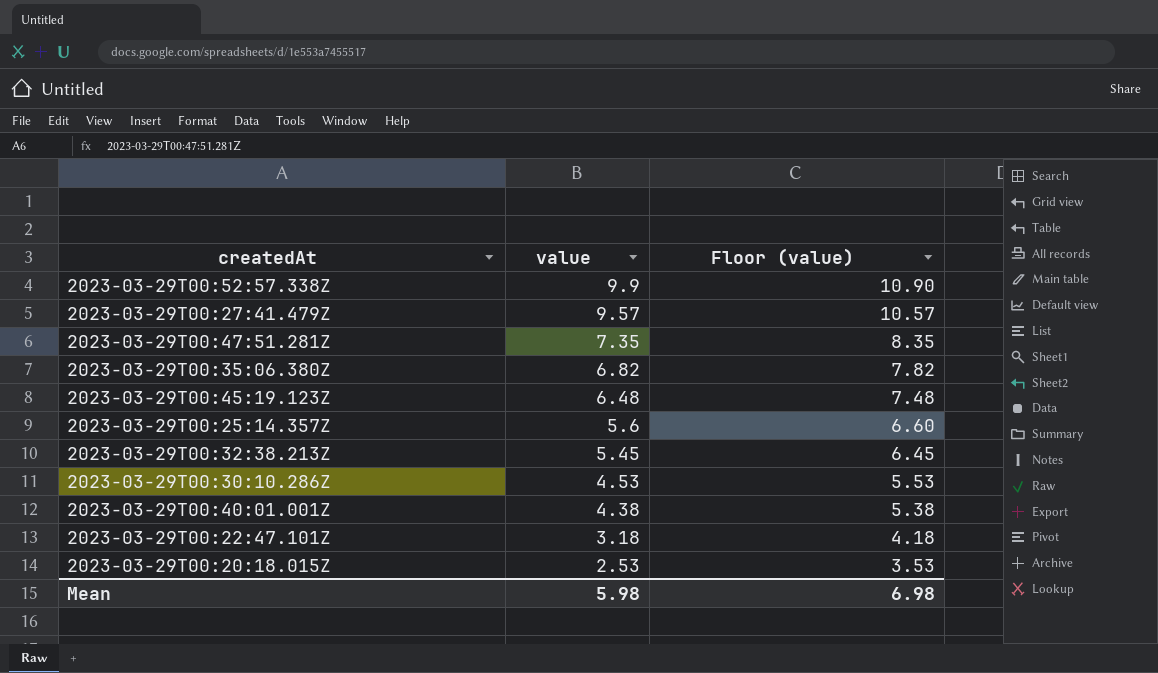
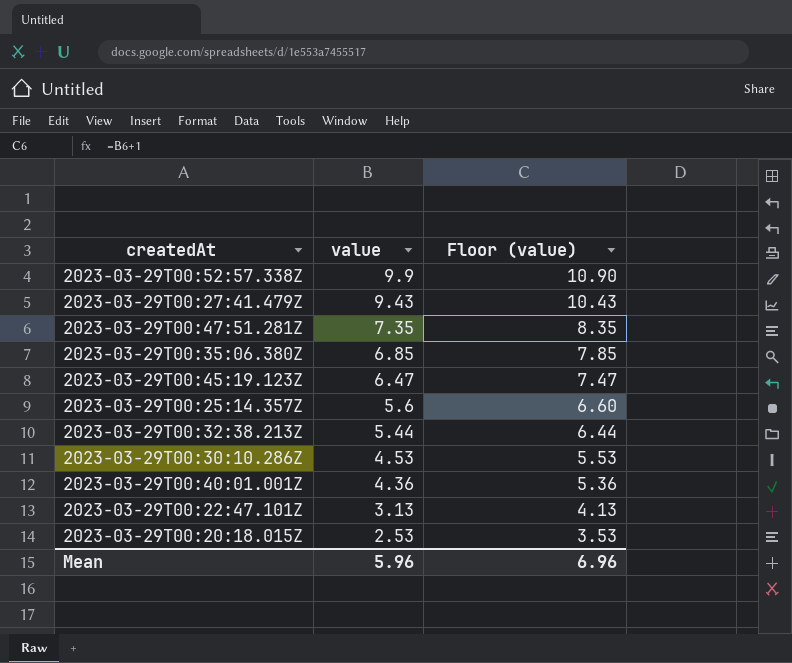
2023-03-29T00:27:41.479Z | value: 9.57 -> 9.43
2023-03-29T00:27:41.479Z | Floor (value): 10.57 -> 10.43
2023-03-29T00:35:06.380Z | value: 6.82 -> 6.85
2023-03-29T00:35:06.380Z | Floor (value): 7.82 -> 7.85
2023-03-29T00:45:19.123Z | value: 6.48 -> 6.47
2023-03-29T00:45:19.123Z | Floor (value): 7.48 -> 7.47
2023-03-29T00:32:38.213Z | value: 5.45 -> 5.44
2023-03-29T00:32:38.213Z | Floor (value): 6.45 -> 6.44
2023-03-29T00:40:01.001Z | value: 4.38 -> 4.36
2023-03-29T00:40:01.001Z | Floor (value): 5.38 -> 5.36
2023-03-29T00:22:47.101Z | value: 3.18 -> 3.13
2023-03-29T00:22:47.101Z | Floor (value): 4.18 -> 4.13
Mean | value: 5.98 -> 5.96
Mean | Floor (value): 6.98 -> 6.96

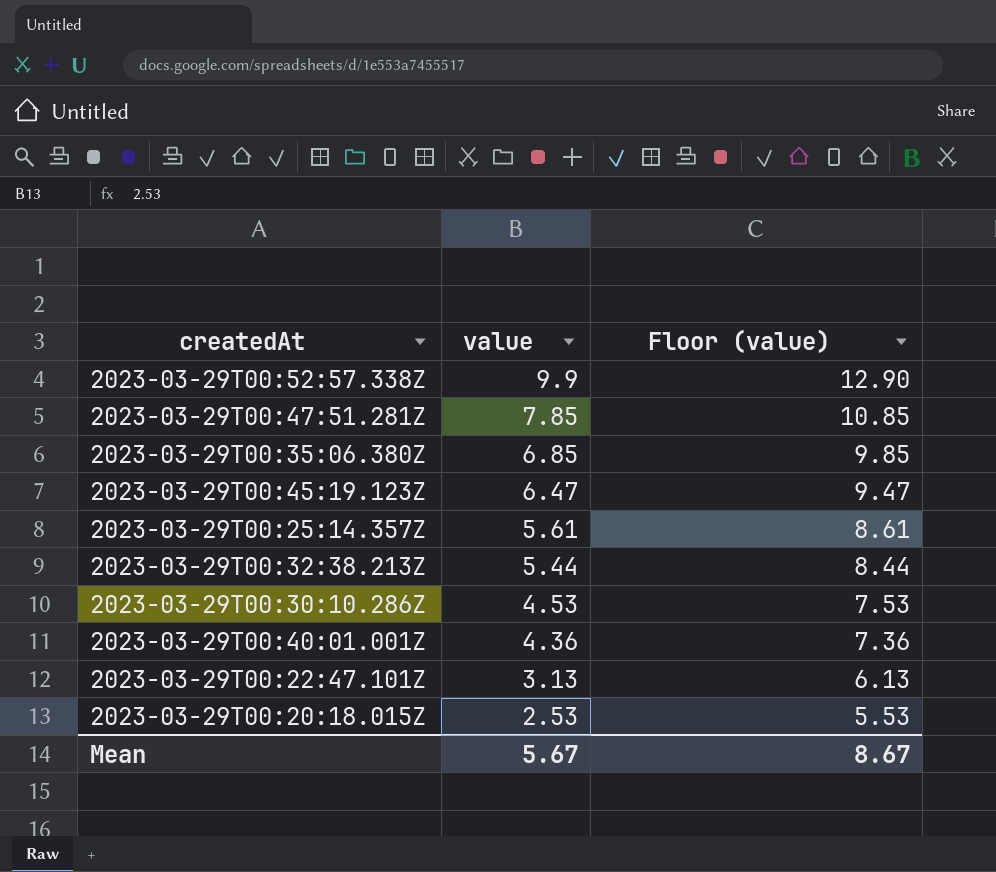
column Floor (value) | formula: [value] + 1 -> [value] + 3
row 2023-03-29T00:27:41.479Z: 9.43 | 10.43 -> none
2023-03-29T00:47:51.281Z | value: 7.35 -> 7.85
2023-03-29T00:25:14.357Z | value: 5.6 -> 5.61
Mean | value: 5.96 -> 5.67
Mean | Floor (value): 6.96 -> 8.67

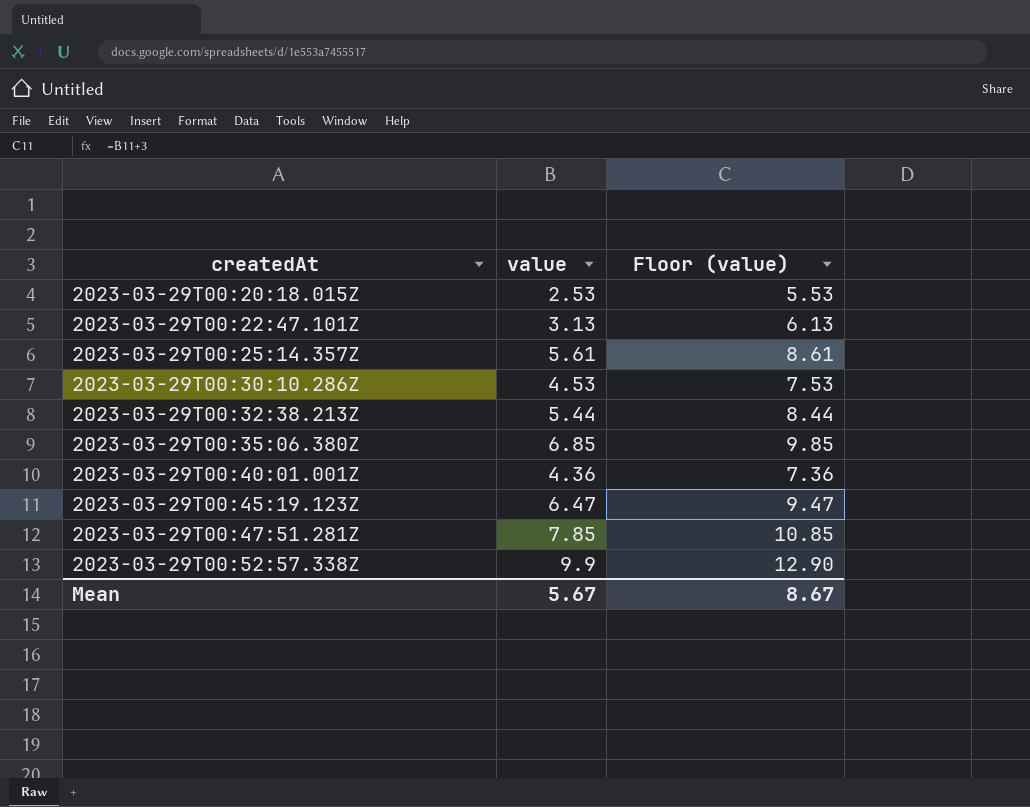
row order: value descending -> createdAt ascending

